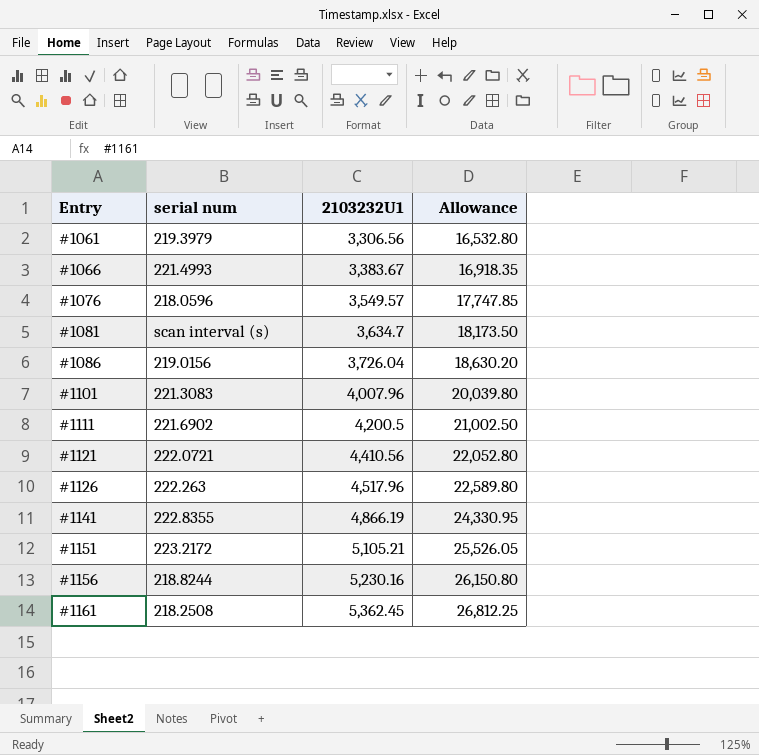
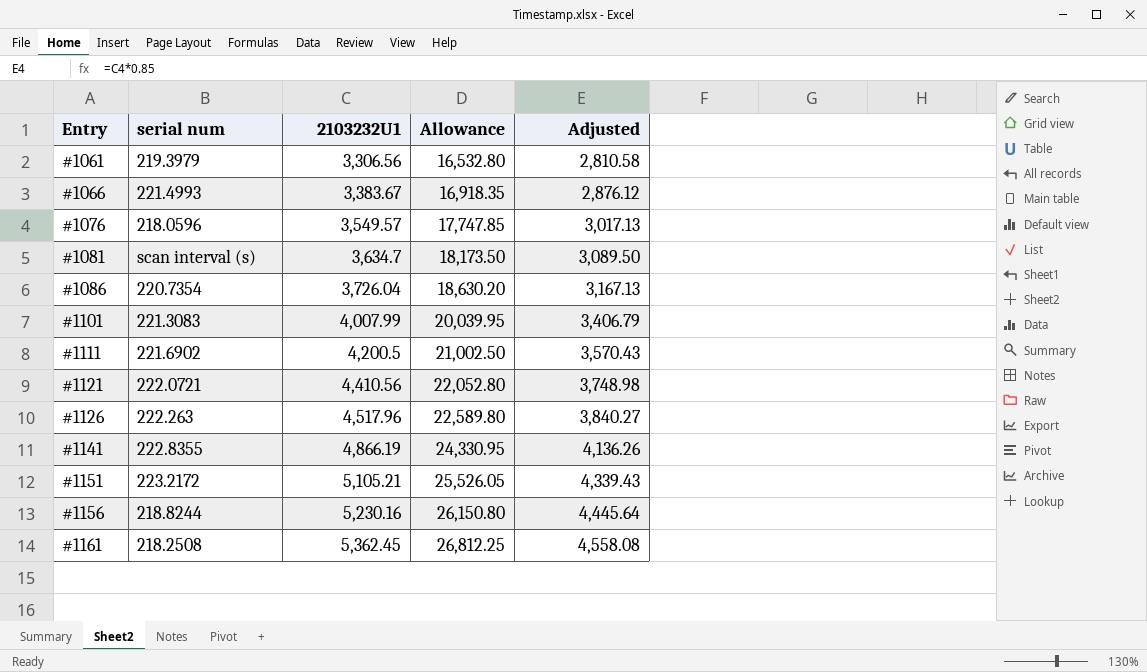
column Adjusted | formula: none -> [2103232U1] * 0.85
#1086 | serial num: 219.0156 -> 220.7354
#1101 | 2103232U1: 4,007.96 -> 4,007.99
#1101 | Allowance: 20,039.80 -> 20,039.95

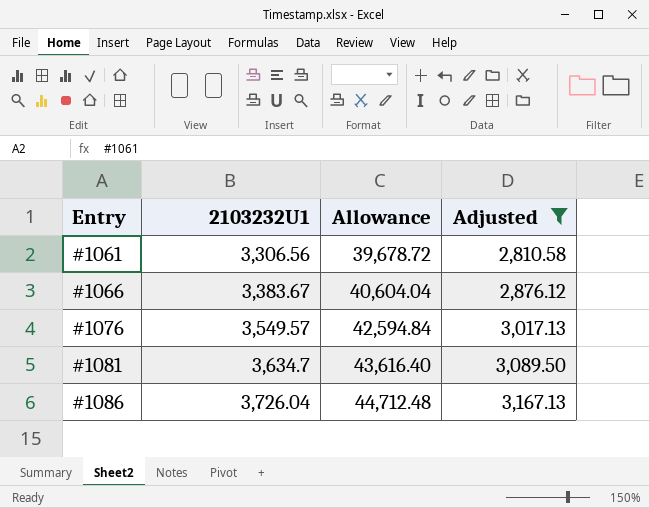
filter: none -> Adjusted <= 3,167.13
column serial num | position: 2 -> none
column Allowance | formula: [2103232U1] * 5 -> [2103232U1] * 12

